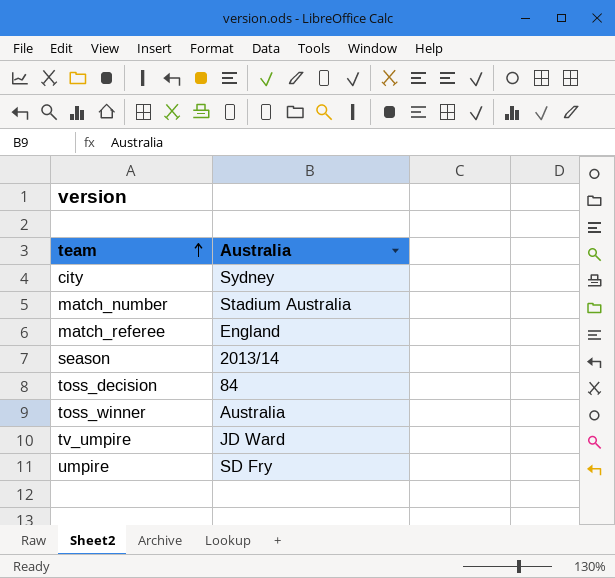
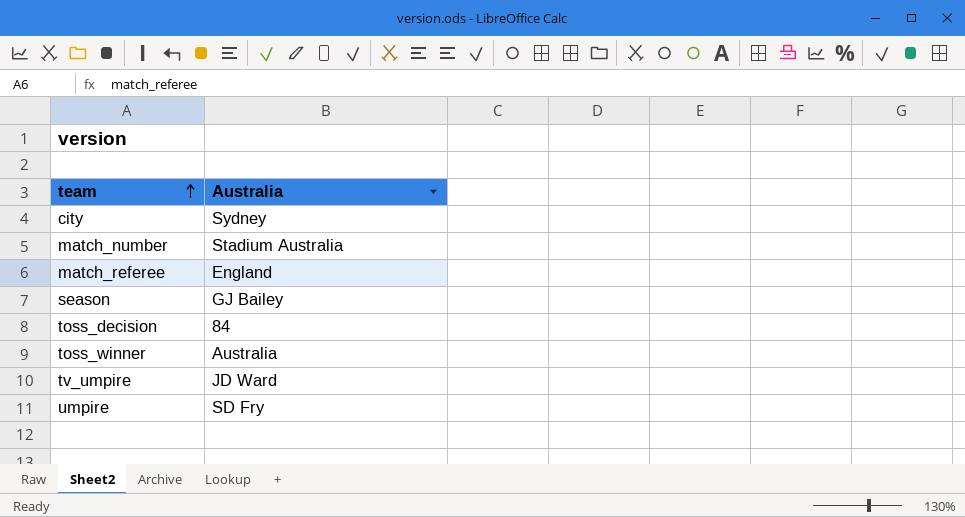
season | Australia: 2013/14 -> GJ Bailey

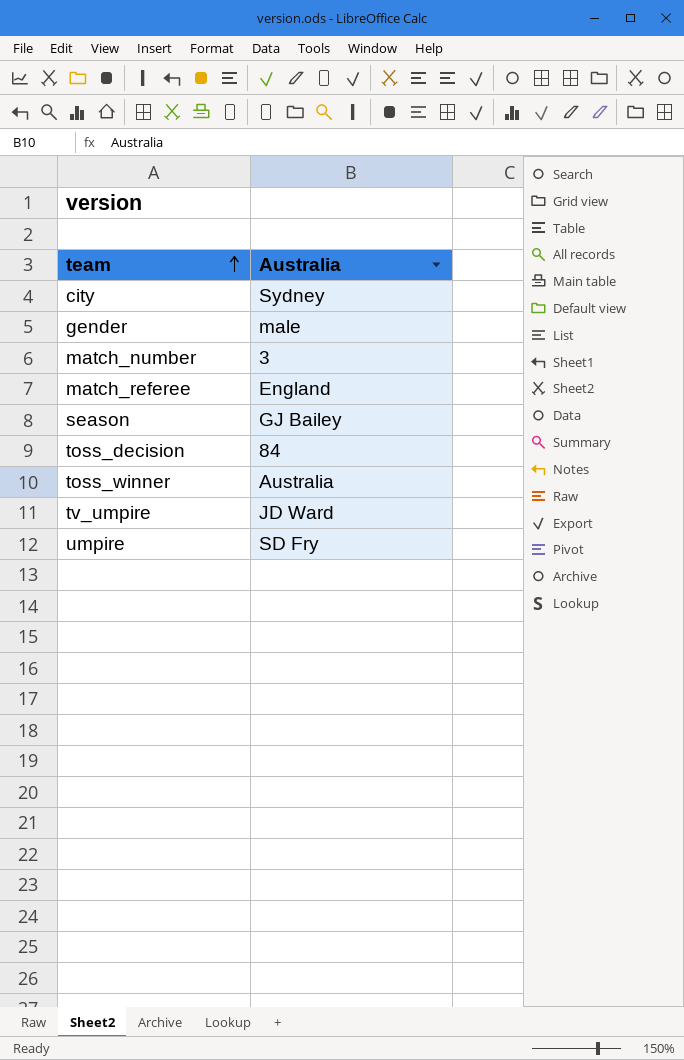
row gender: none -> male
match_number | Australia: Stadium Australia -> 3

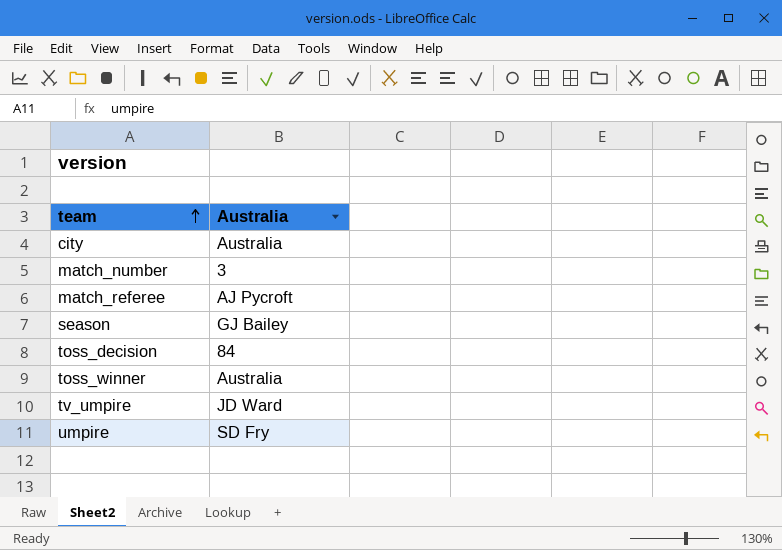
row gender: male -> none
city | Australia: Sydney -> Australia
match_referee | Australia: England -> AJ Pycroft

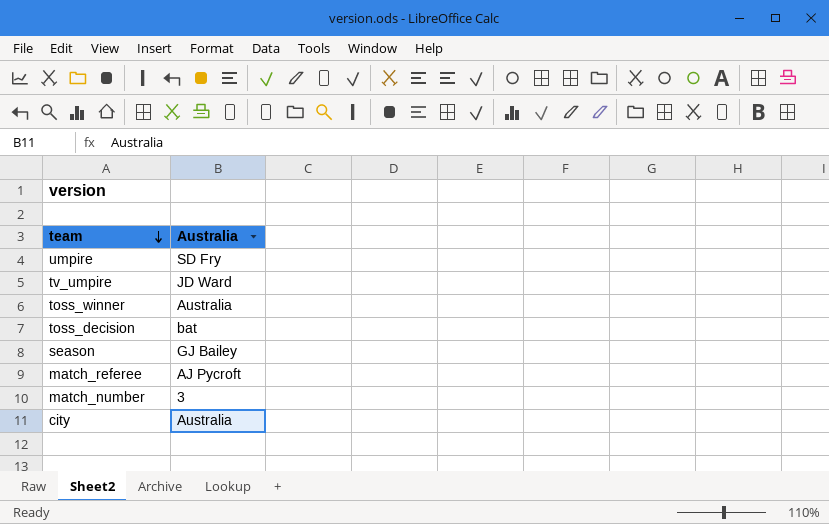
row order: team ascending -> team descending
toss_decision | Australia: 84 -> bat

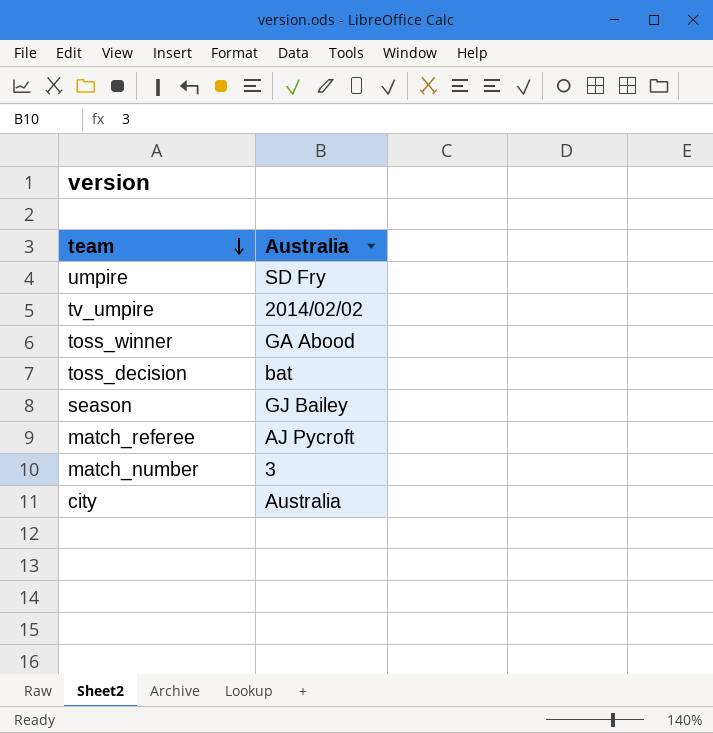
tv_umpire | Australia: JD Ward -> 2014/02/02
toss_winner | Australia: Australia -> GA Abood

